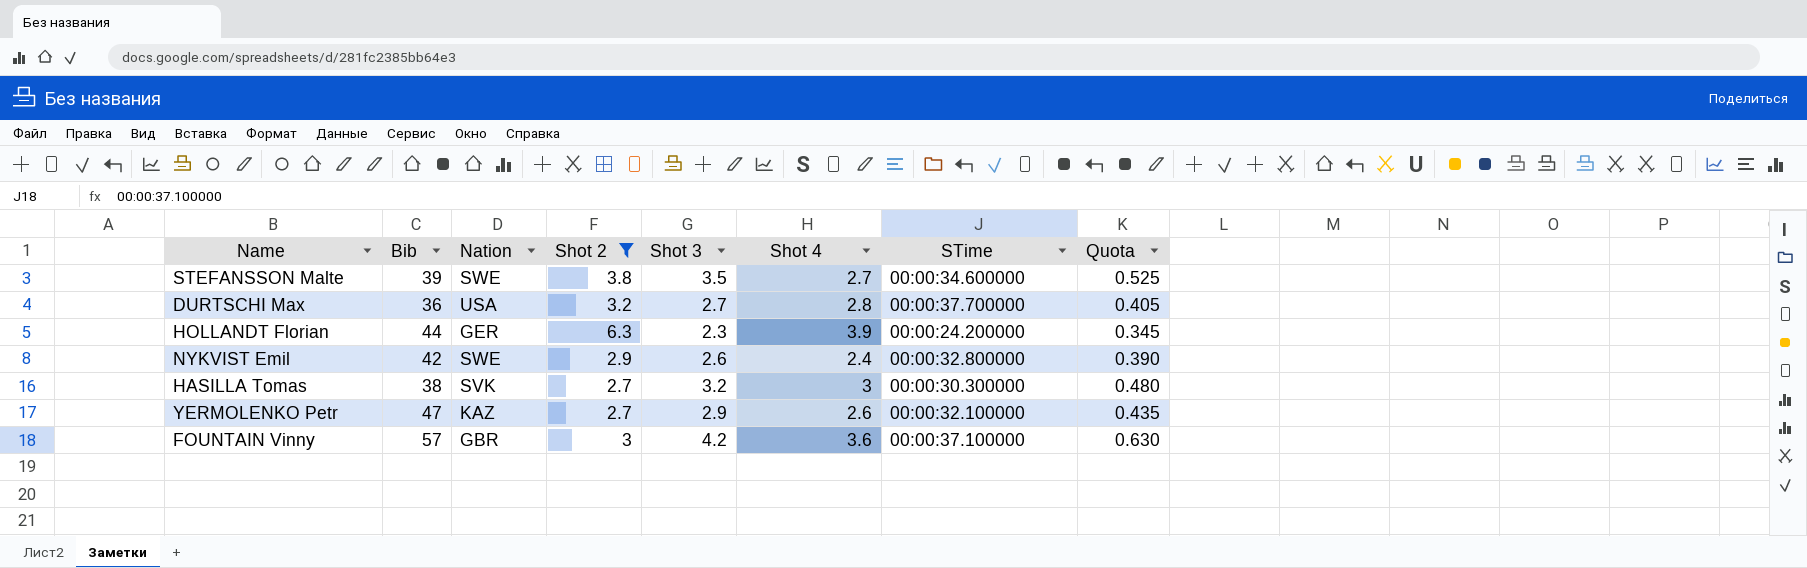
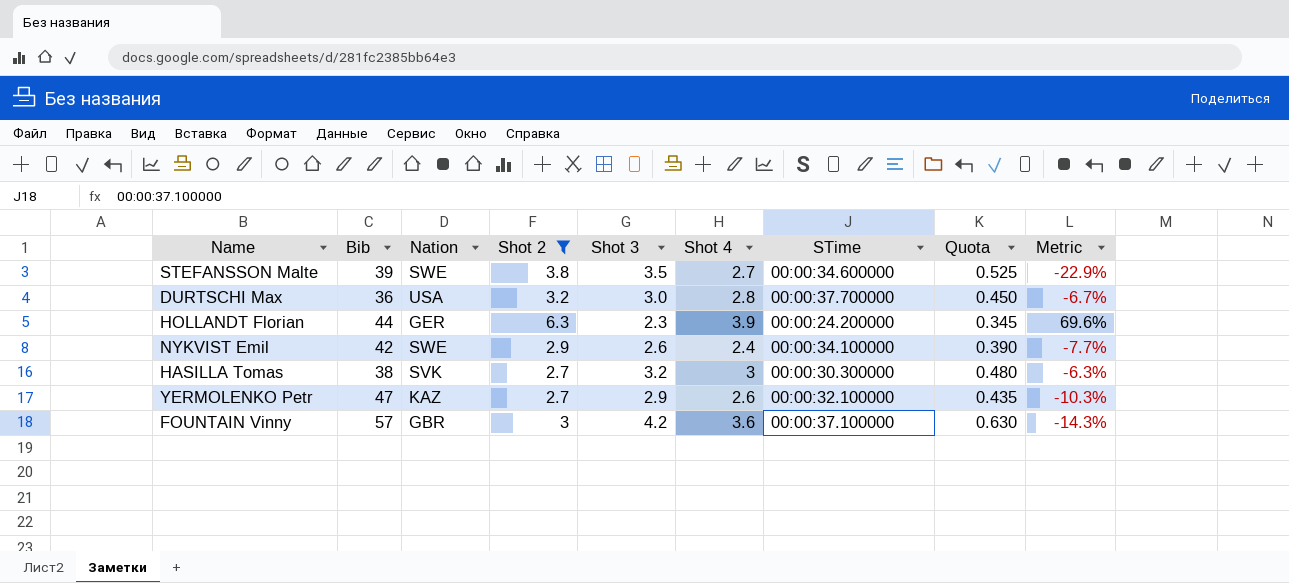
column Metric | formula: none -> ([Shot 4] - [Shot 3]) / [Shot 3]
DURTSCHI Max | Shot 3: 2.7 -> 3.0
DURTSCHI Max | Quota: 0.405 -> 0.450
NYKVIST Emil | STime: 00:00:32.800000 -> 00:00:34.100000

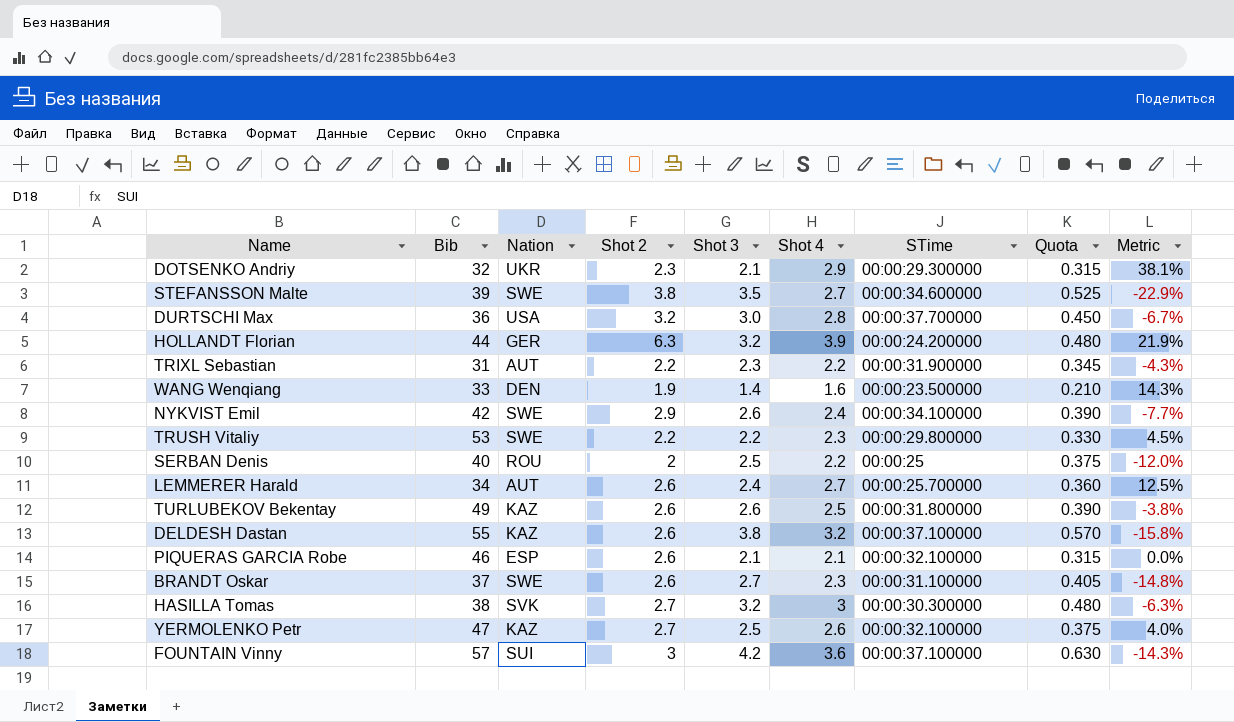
filter: Shot 2 >= 2.7 -> none
HOLLANDT Florian | Shot 3: 2.3 -> 3.2
HOLLANDT Florian | Quota: 0.345 -> 0.480
HOLLANDT Florian | Metric: 69.6% -> 21.9%
YERMOLENKO Petr | Shot 3: 2.9 -> 2.5
YERMOLENKO Petr | Quota: 0.435 -> 0.375
YERMOLENKO Petr | Metric: -10.3% -> 4.0%
FOUNTAIN Vinny | Nation: GBR -> SUI

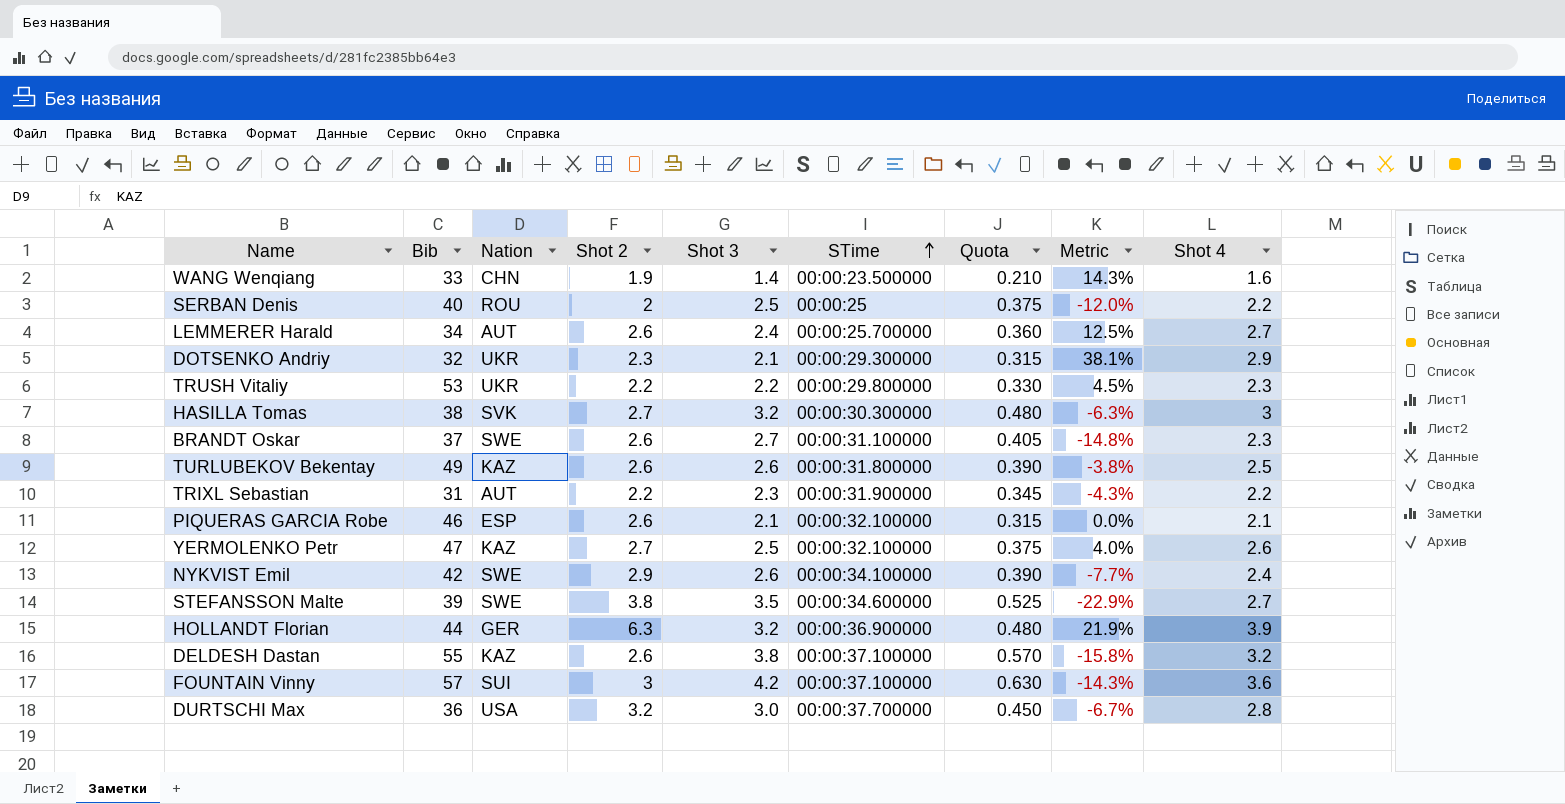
row order: none -> STime ascending
column Shot 4 | position: 6 -> 9
WANG Wenqiang | Nation: DEN -> CHN
TRUSH Vitaliy | Nation: SWE -> UKR
HOLLANDT Florian | STime: 00:00:24.200000 -> 00:00:36.900000

